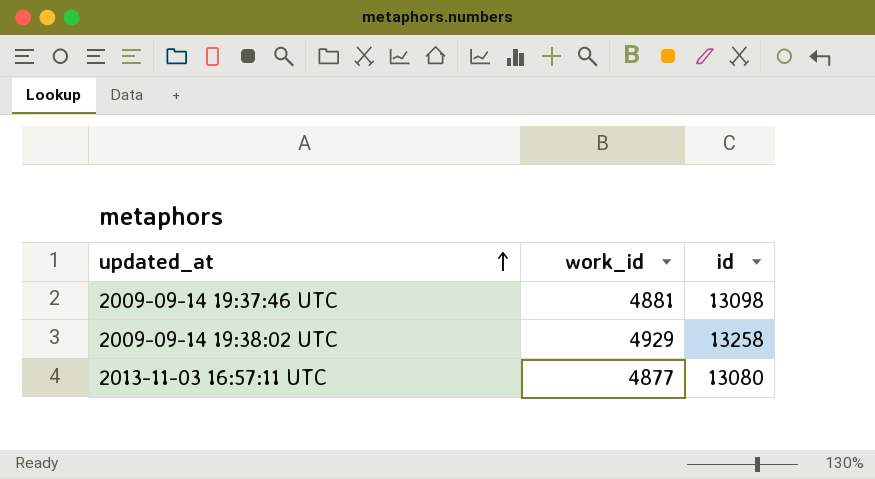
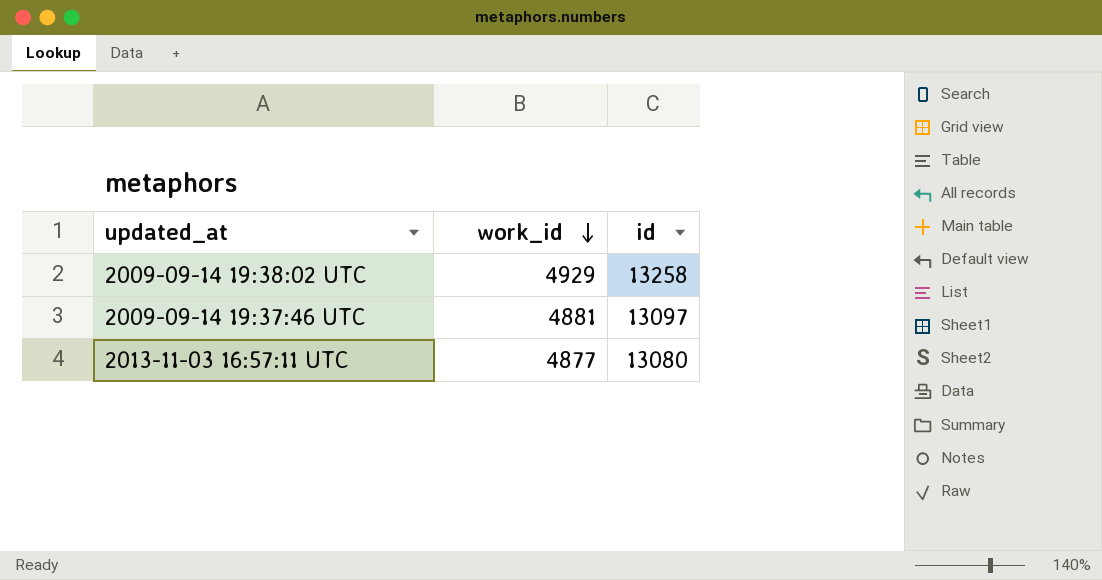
row order: updated_at ascending -> work_id descending
2009-09-14 19:37:46 UTC | id: 13098 -> 13097

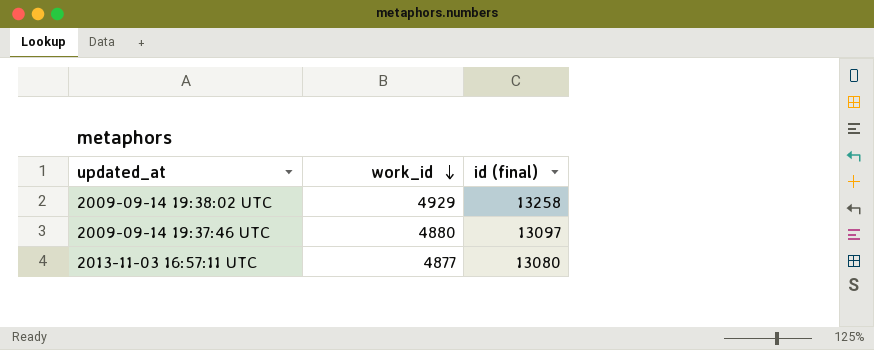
column name: id -> id (final)
2009-09-14 19:37:46 UTC | work_id: 4881 -> 4880

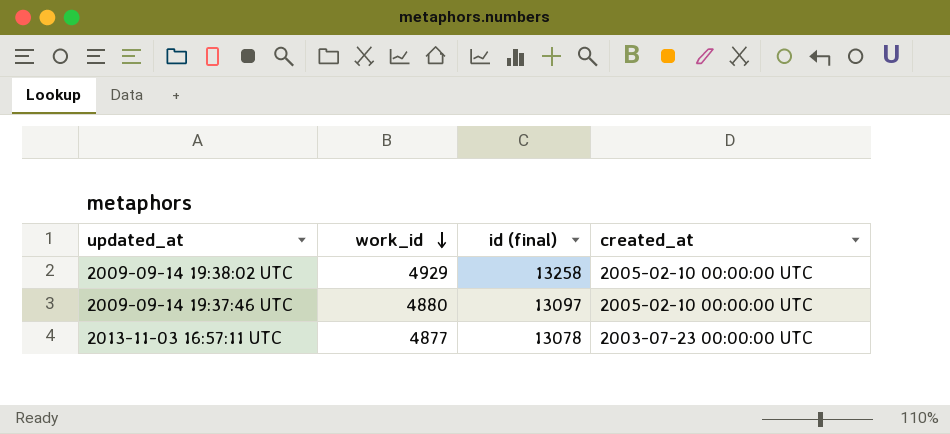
column created_at | position: none -> 4
2013-11-03 16:57:11 UTC | id (final): 13080 -> 13078

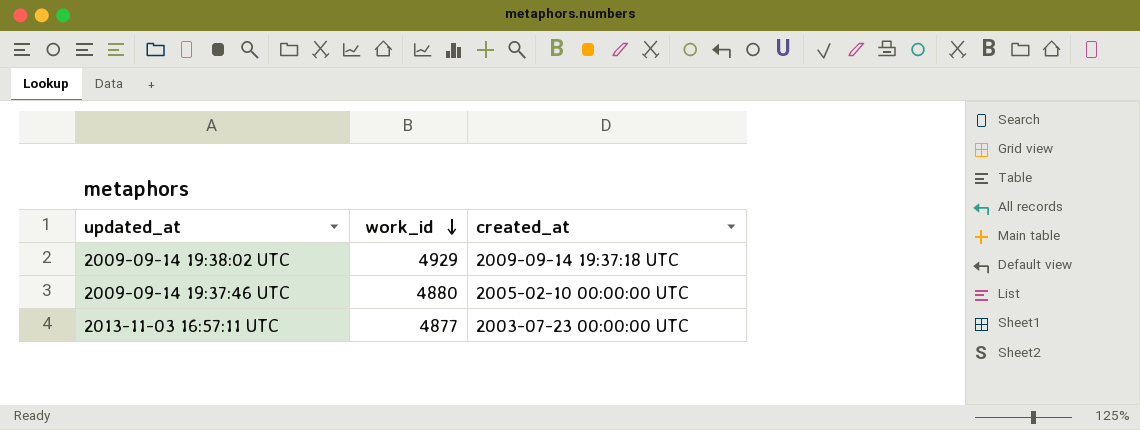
column id (final) | position: 3 -> none
2009-09-14 19:38:02 UTC | created_at: 2005-02-10 00:00:00 UTC -> 2009-09-14 19:37:18 UTC

